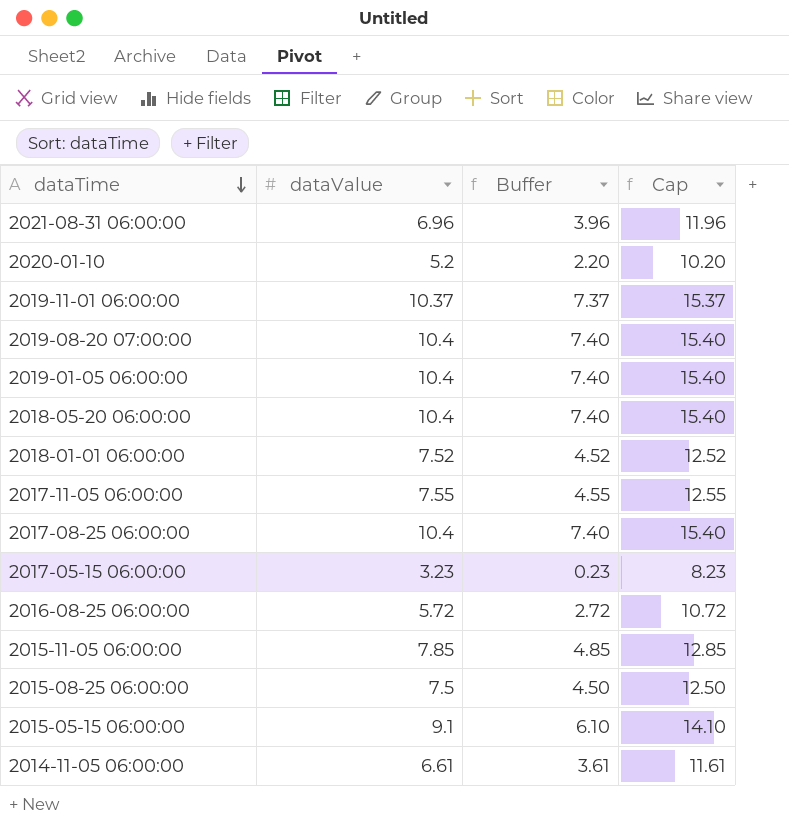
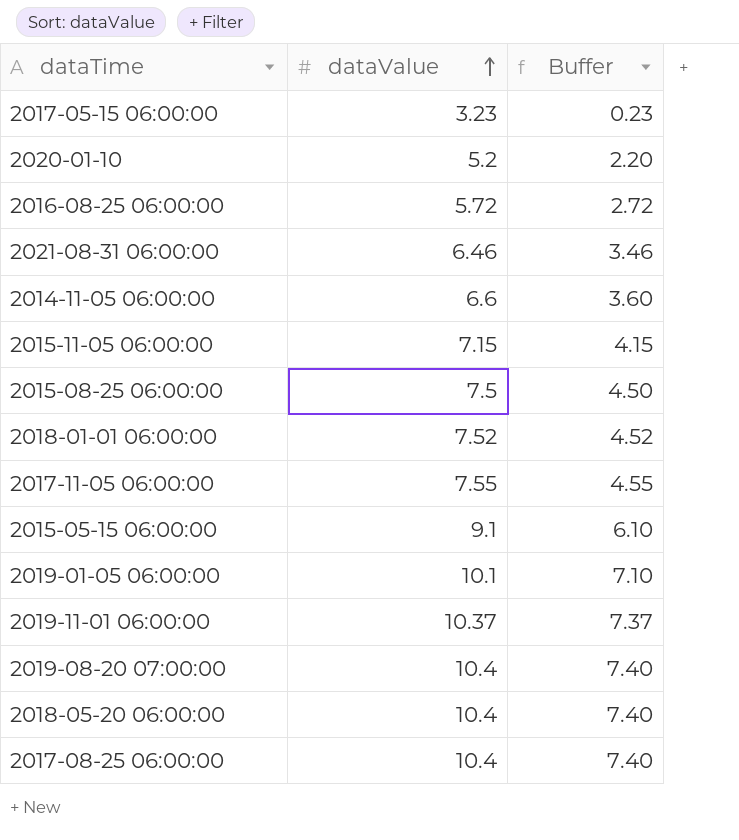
row order: dataTime descending -> dataValue ascending
column Cap | formula: [dataValue] + 5 -> none
2021-08-31 06:00:00 | dataValue: 6.96 -> 6.46
2021-08-31 06:00:00 | Buffer: 3.96 -> 3.46
2014-11-05 06:00:00 | dataValue: 6.61 -> 6.6
2014-11-05 06:00:00 | Buffer: 3.61 -> 3.60
2015-11-05 06:00:00 | dataValue: 7.85 -> 7.15
2015-11-05 06:00:00 | Buffer: 4.85 -> 4.15
2019-01-05 06:00:00 | dataValue: 10.4 -> 10.1
2019-01-05 06:00:00 | Buffer: 7.40 -> 7.10

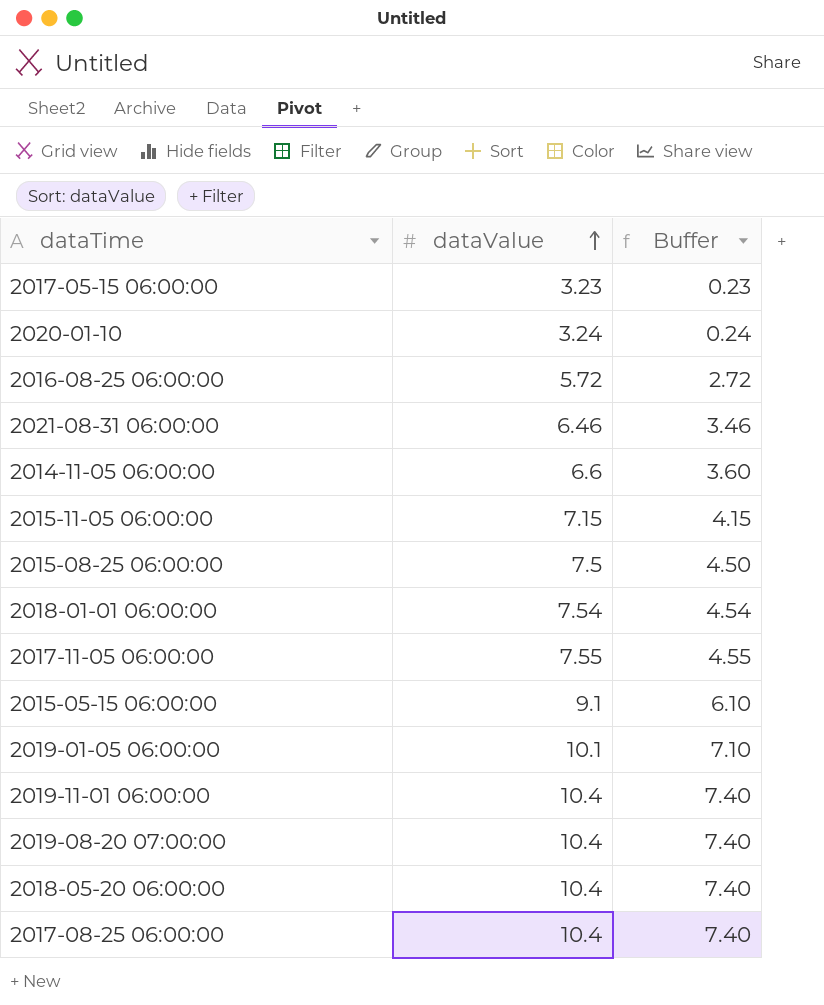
2020-01-10 | dataValue: 5.2 -> 3.24
2020-01-10 | Buffer: 2.20 -> 0.24
2018-01-01 06:00:00 | dataValue: 7.52 -> 7.54
2018-01-01 06:00:00 | Buffer: 4.52 -> 4.54
2019-11-01 06:00:00 | dataValue: 10.37 -> 10.4
2019-11-01 06:00:00 | Buffer: 7.37 -> 7.40

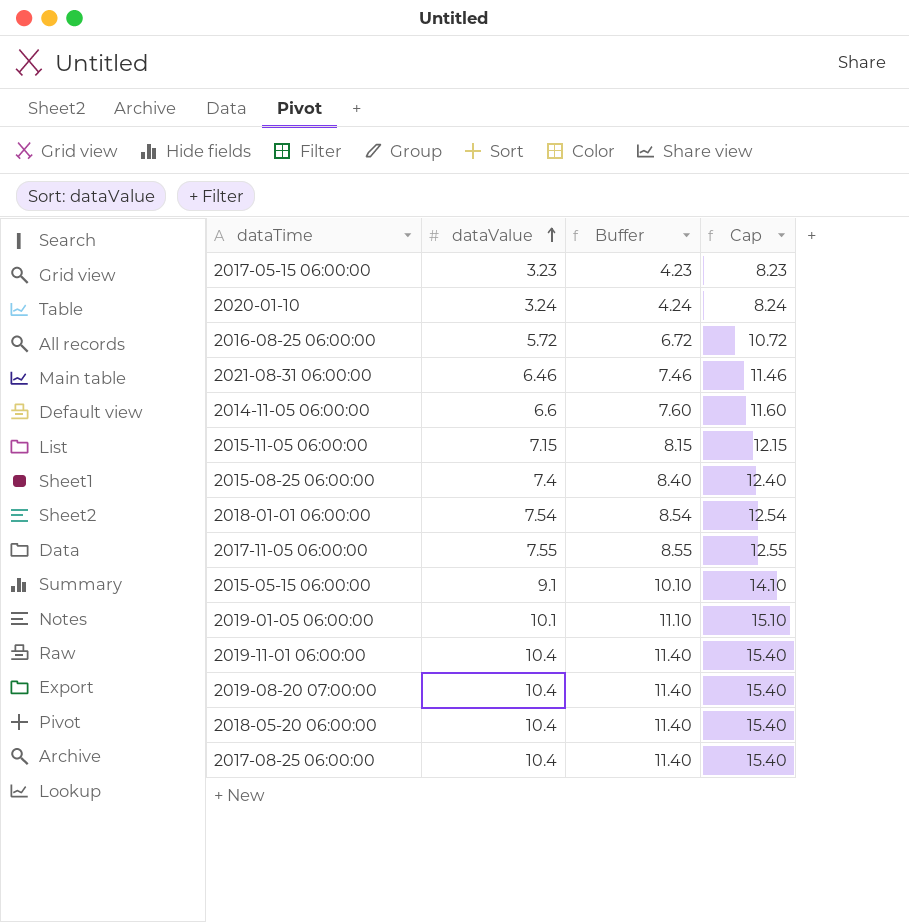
column Buffer | formula: [dataValue] - 3 -> [dataValue] + 1
column Cap | formula: none -> [dataValue] + 5
2015-08-25 06:00:00 | dataValue: 7.5 -> 7.4

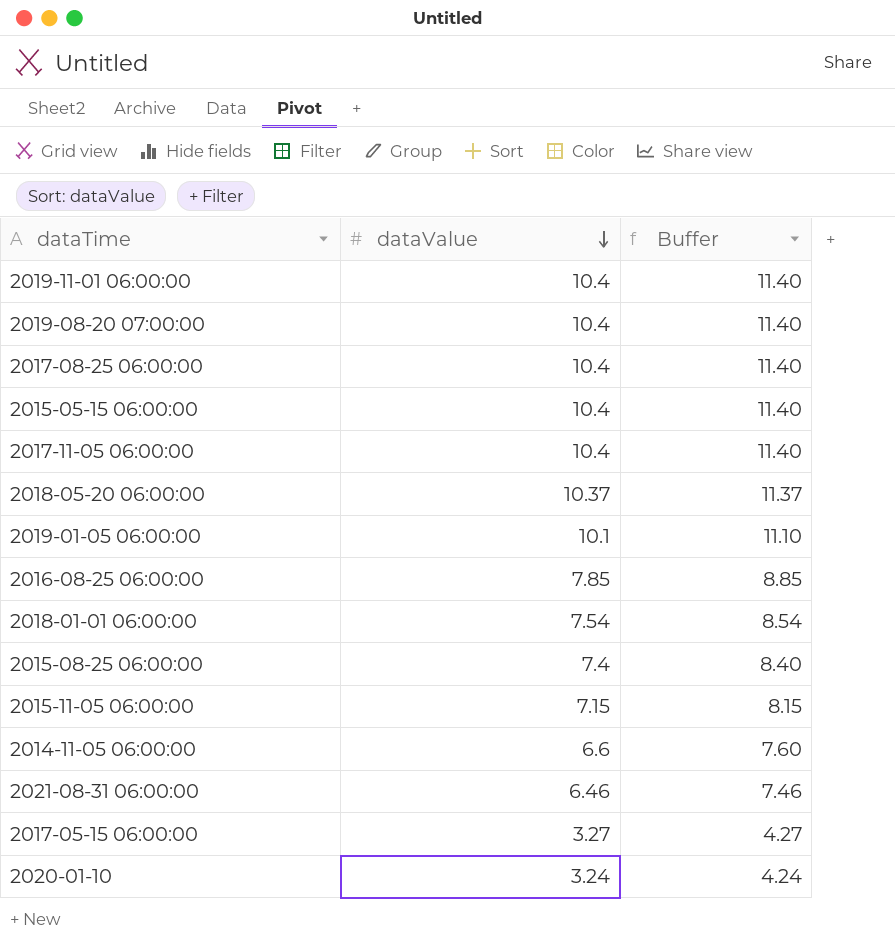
row order: dataValue ascending -> dataValue descending
column Cap | formula: [dataValue] + 5 -> none
2015-05-15 06:00:00 | dataValue: 9.1 -> 10.4
2015-05-15 06:00:00 | Buffer: 10.10 -> 11.40
2017-11-05 06:00:00 | dataValue: 7.55 -> 10.4
2017-11-05 06:00:00 | Buffer: 8.55 -> 11.40
2018-05-20 06:00:00 | dataValue: 10.4 -> 10.37
2018-05-20 06:00:00 | Buffer: 11.40 -> 11.37
2016-08-25 06:00:00 | dataValue: 5.72 -> 7.85
2016-08-25 06:00:00 | Buffer: 6.72 -> 8.85
2017-05-15 06:00:00 | dataValue: 3.23 -> 3.27
2017-05-15 06:00:00 | Buffer: 4.23 -> 4.27

